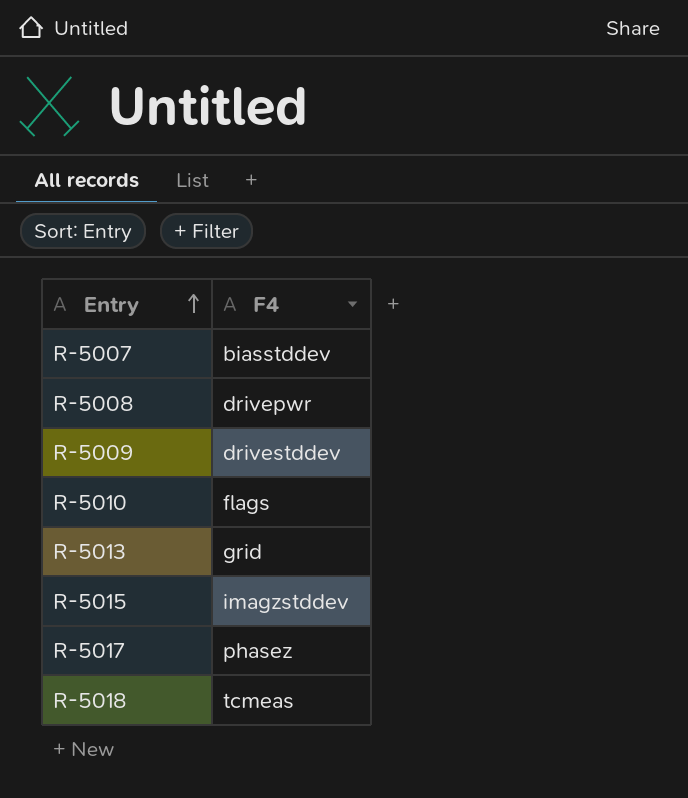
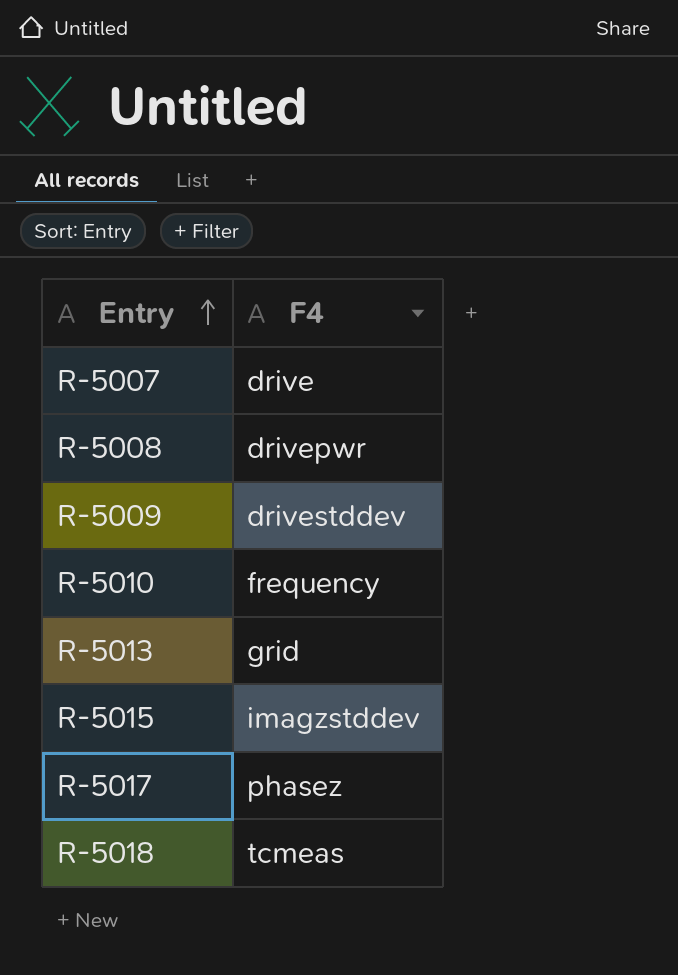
R-5007 | F4: biasstddev -> drive
R-5010 | F4: flags -> frequency

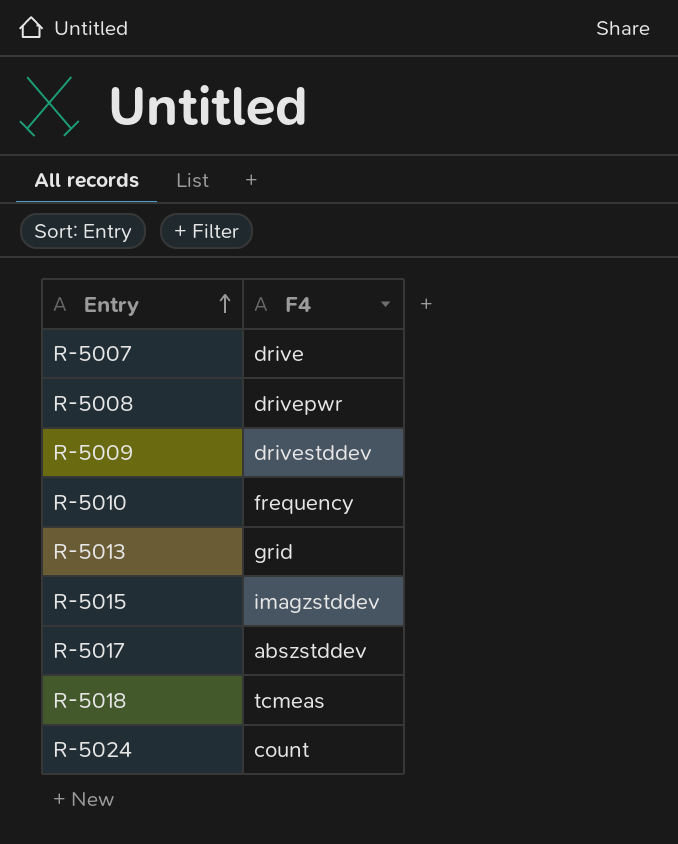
R-5017 | F4: phasez -> abszstddev
row R-5024: none -> count

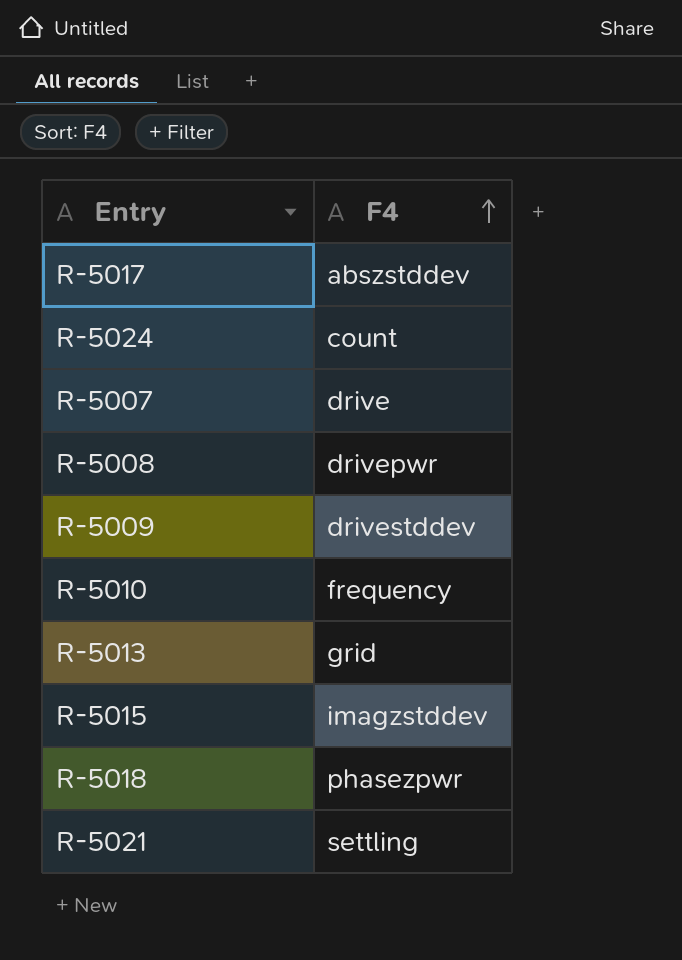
row order: Entry ascending -> F4 ascending
R-5018 | F4: tcmeas -> phasezpwr
row R-5021: none -> settling

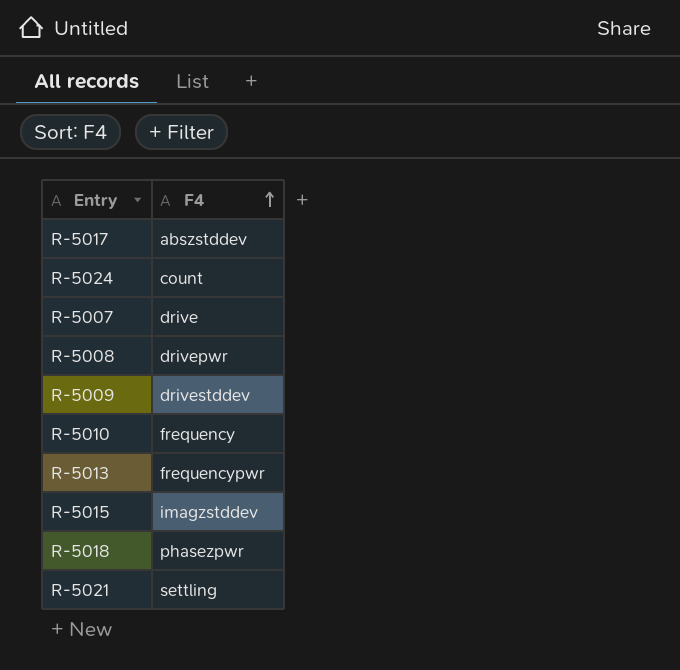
R-5013 | F4: grid -> frequencypwr

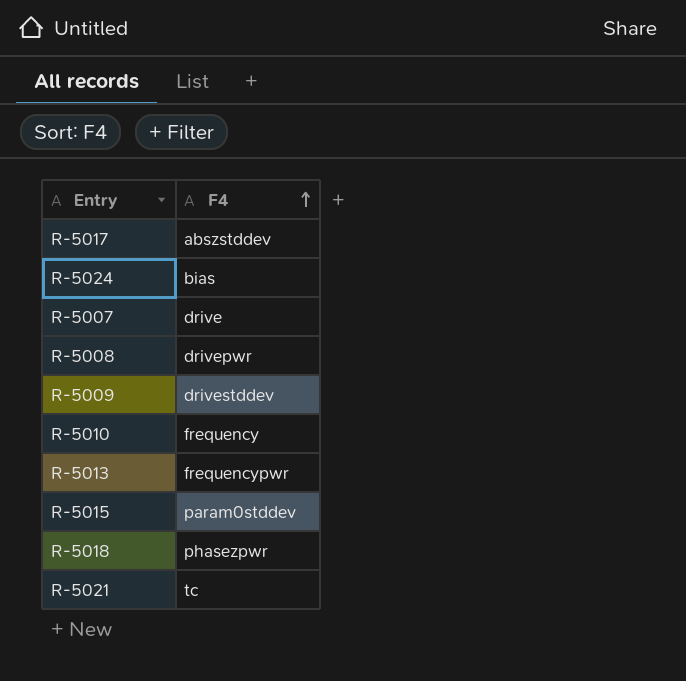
R-5024 | F4: count -> bias
R-5015 | F4: imagzstddev -> param0stddev
R-5021 | F4: settling -> tc

